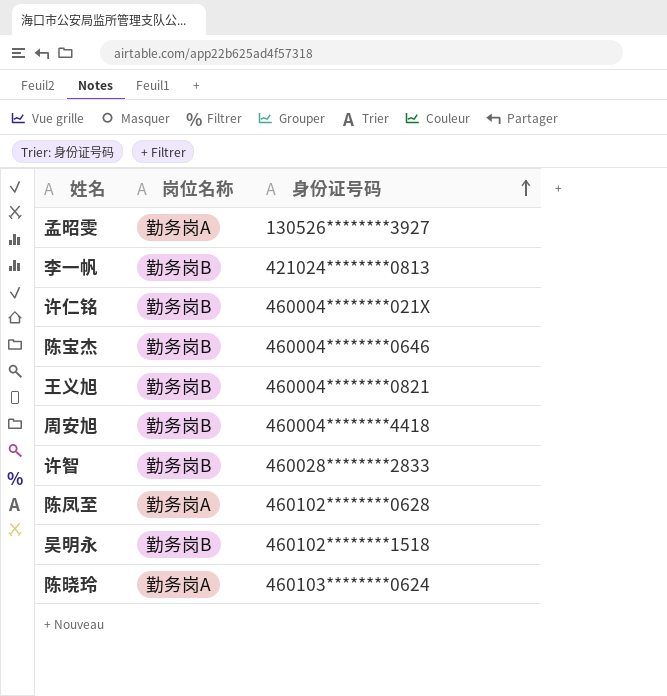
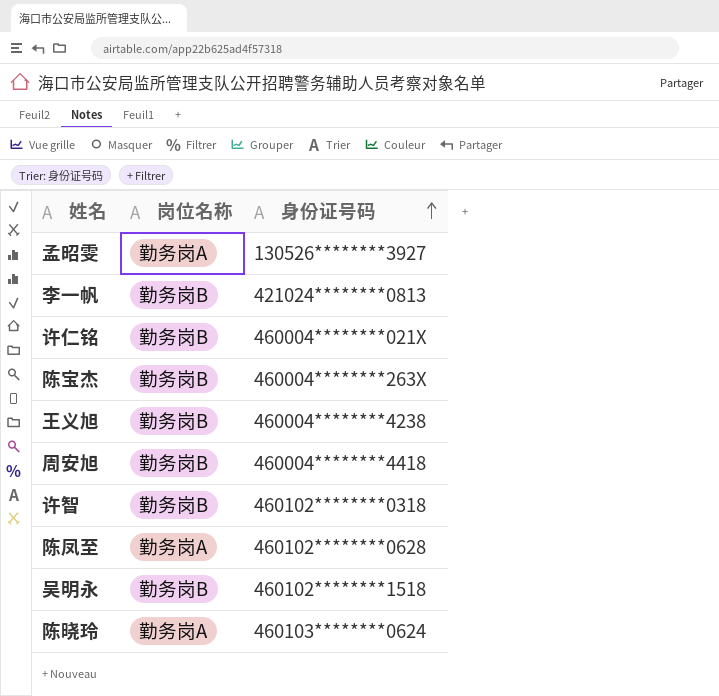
陈宝杰 | 身份证号码: 460004********0646 -> 460004********263X
王义旭 | 身份证号码: 460004********0821 -> 460004********4238
许智 | 身份证号码: 460028********2833 -> 460102********0318

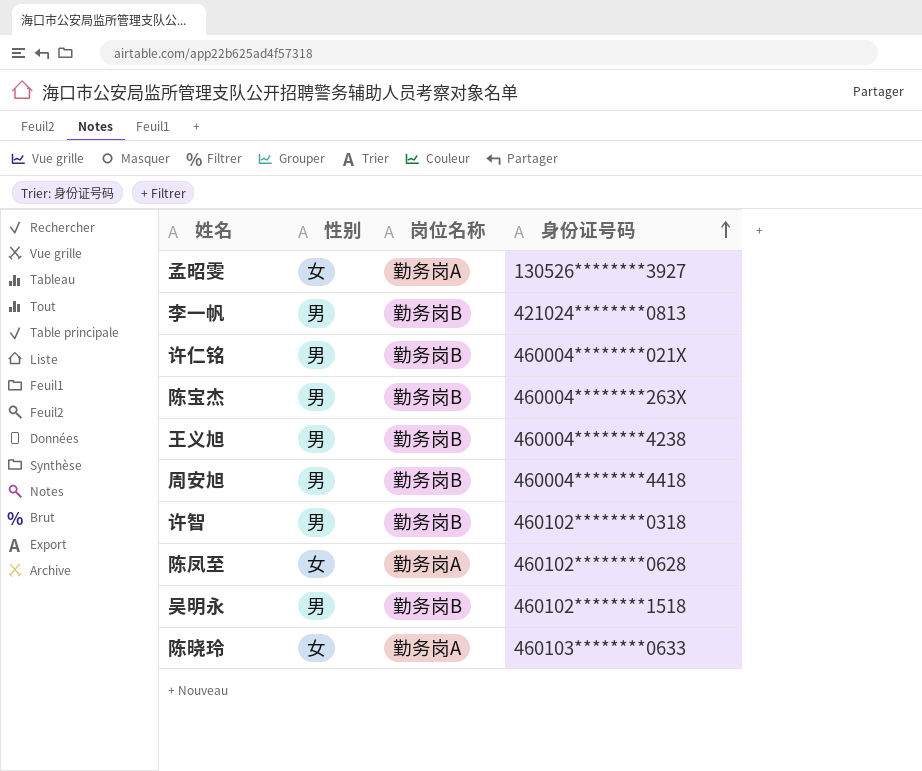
column 性别 | position: none -> 2
陈晓玲 | 身份证号码: 460103********0624 -> 460103********0633

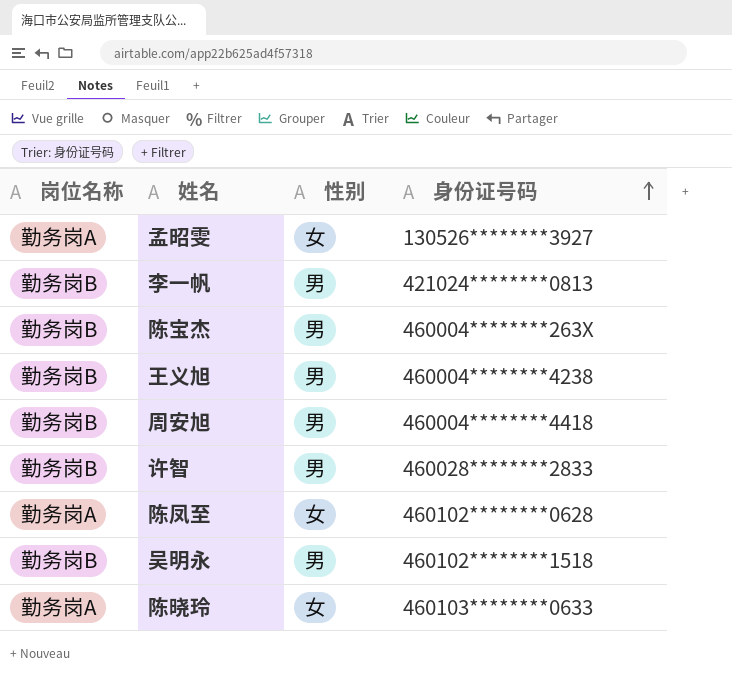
column 岗位名称 | position: 3 -> 1
row 许仁铭: 男 | 勤务岗B | 460004********021X -> none
许智 | 身份证号码: 460102********0318 -> 460028********2833

